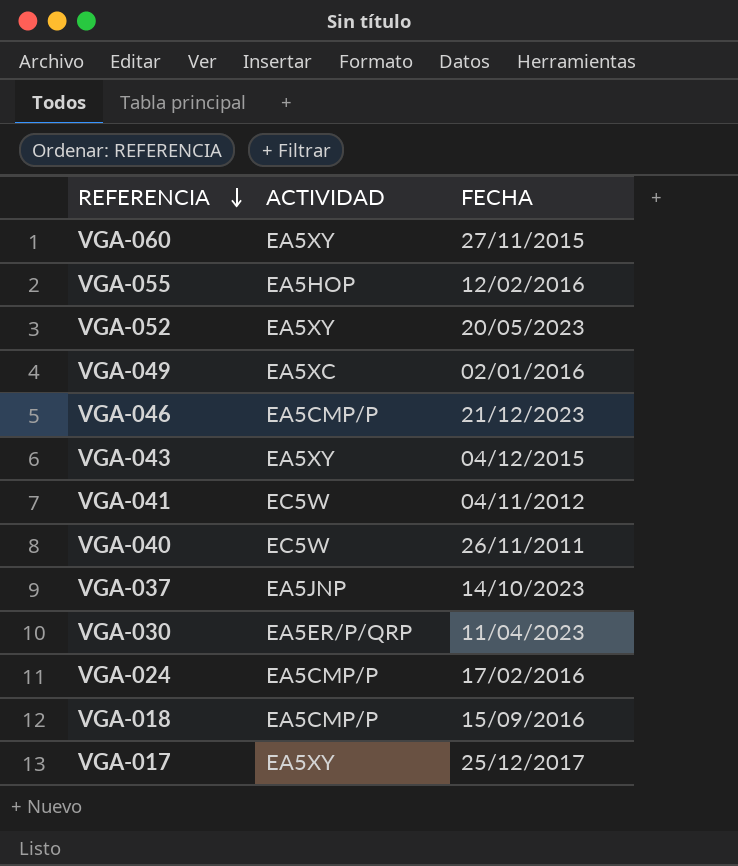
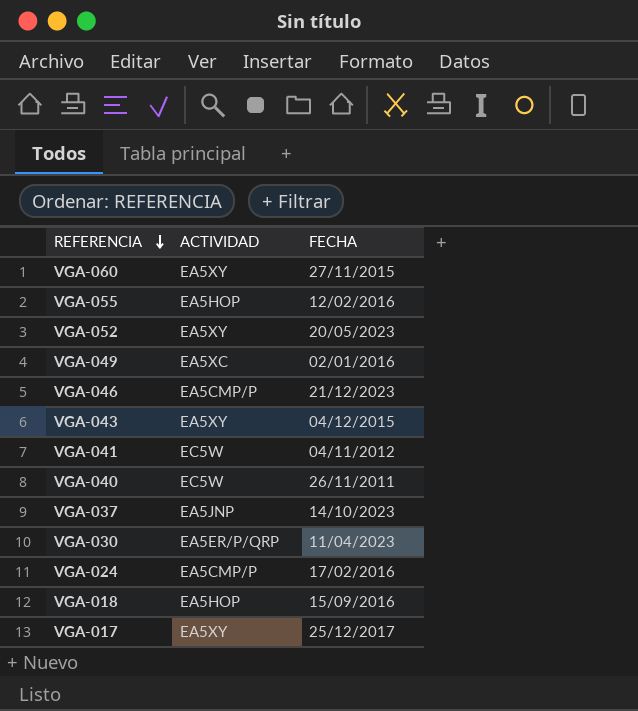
VGA-018 | ACTIVIDAD: EA5CMP/P -> EA5HOP

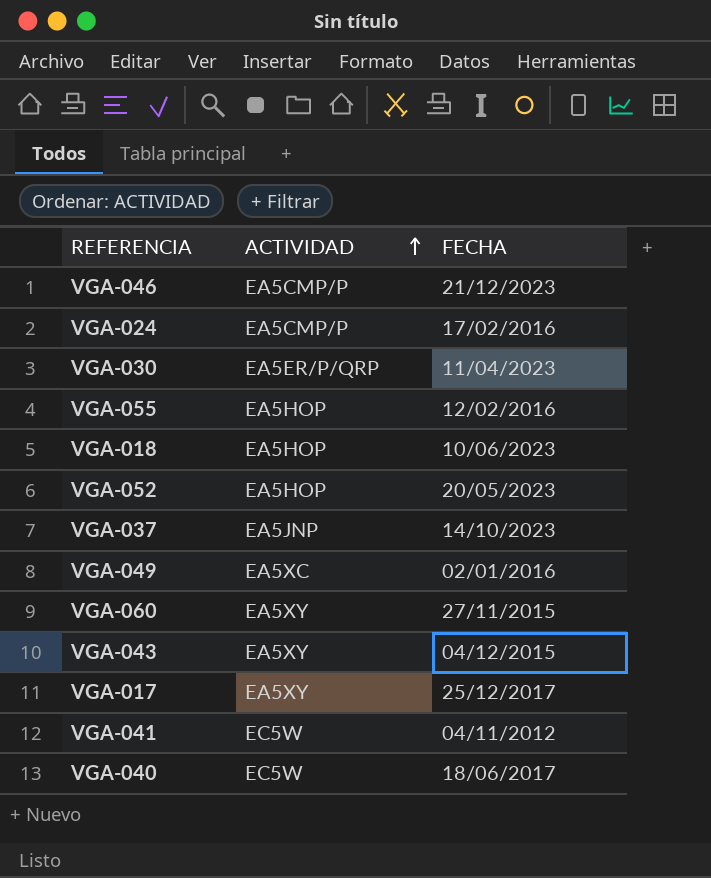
row order: REFERENCIA descending -> ACTIVIDAD ascending
VGA-018 | FECHA: 15/09/2016 -> 10/06/2023
VGA-052 | ACTIVIDAD: EA5XY -> EA5HOP
VGA-040 | FECHA: 26/11/2011 -> 18/06/2017

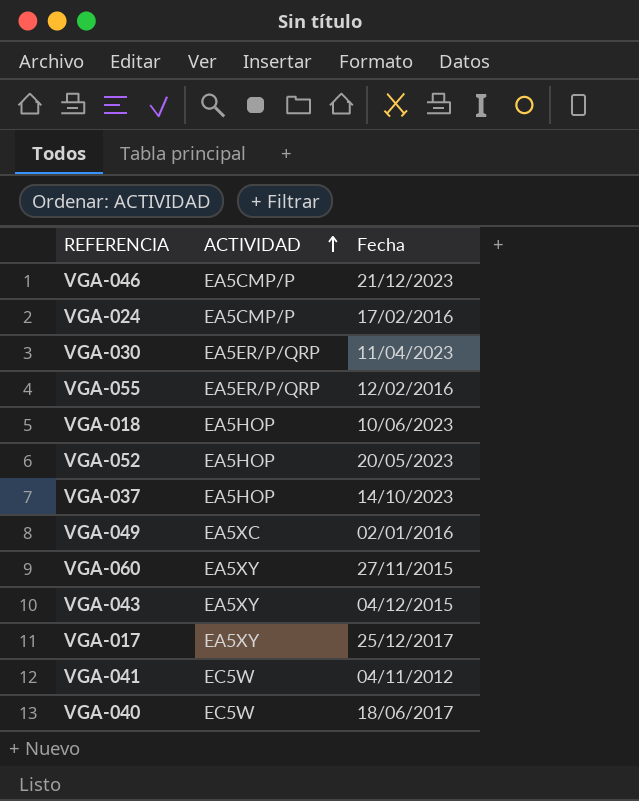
column name: FECHA -> Fecha
VGA-055 | ACTIVIDAD: EA5HOP -> EA5ER/P/QRP
VGA-037 | ACTIVIDAD: EA5JNP -> EA5HOP

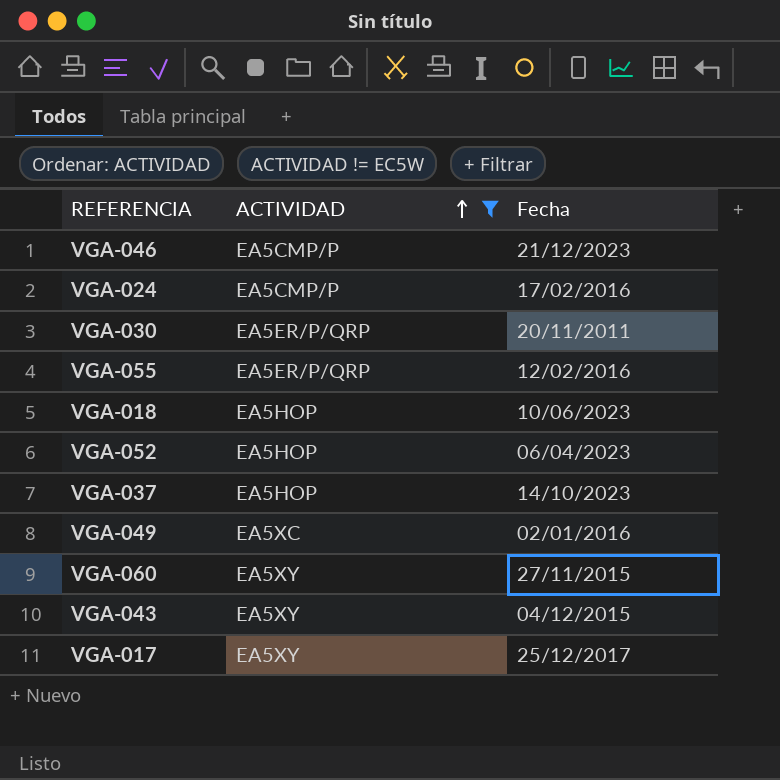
filter: none -> ACTIVIDAD != EC5W
VGA-030 | Fecha: 11/04/2023 -> 20/11/2011
VGA-052 | Fecha: 20/05/2023 -> 06/04/2023

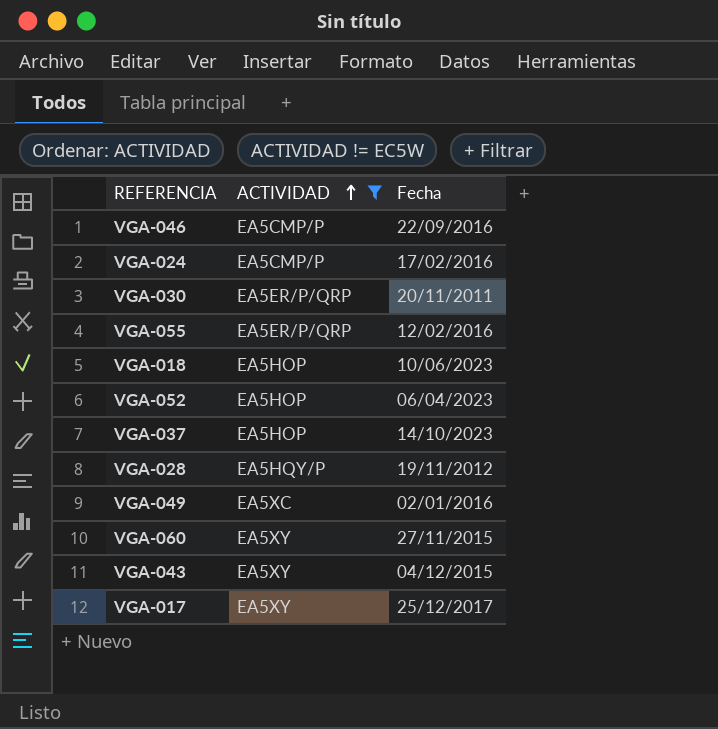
VGA-046 | Fecha: 21/12/2023 -> 22/09/2016
row VGA-028: none -> EA5HQY/P | 19/11/2012

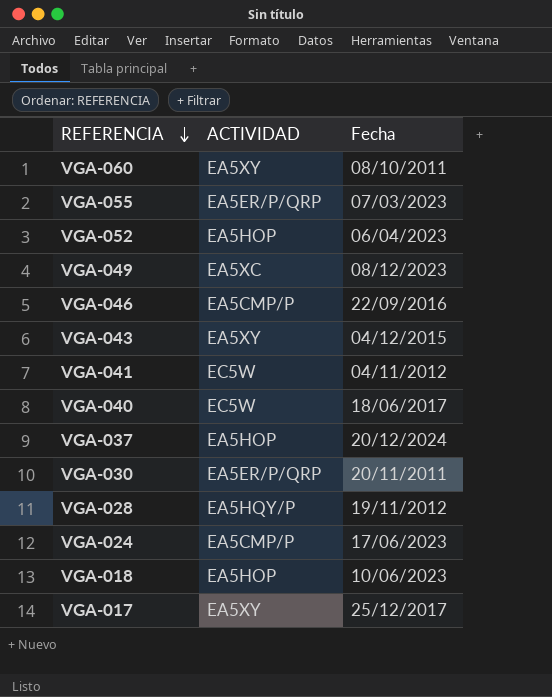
filter: ACTIVIDAD != EC5W -> none
row order: ACTIVIDAD ascending -> REFERENCIA descending
VGA-060 | Fecha: 27/11/2015 -> 08/10/2011
VGA-055 | Fecha: 12/02/2016 -> 07/03/2023
VGA-049 | Fecha: 02/01/2016 -> 08/12/2023
VGA-037 | Fecha: 14/10/2023 -> 20/12/2024
VGA-024 | Fecha: 17/02/2016 -> 17/06/2023

